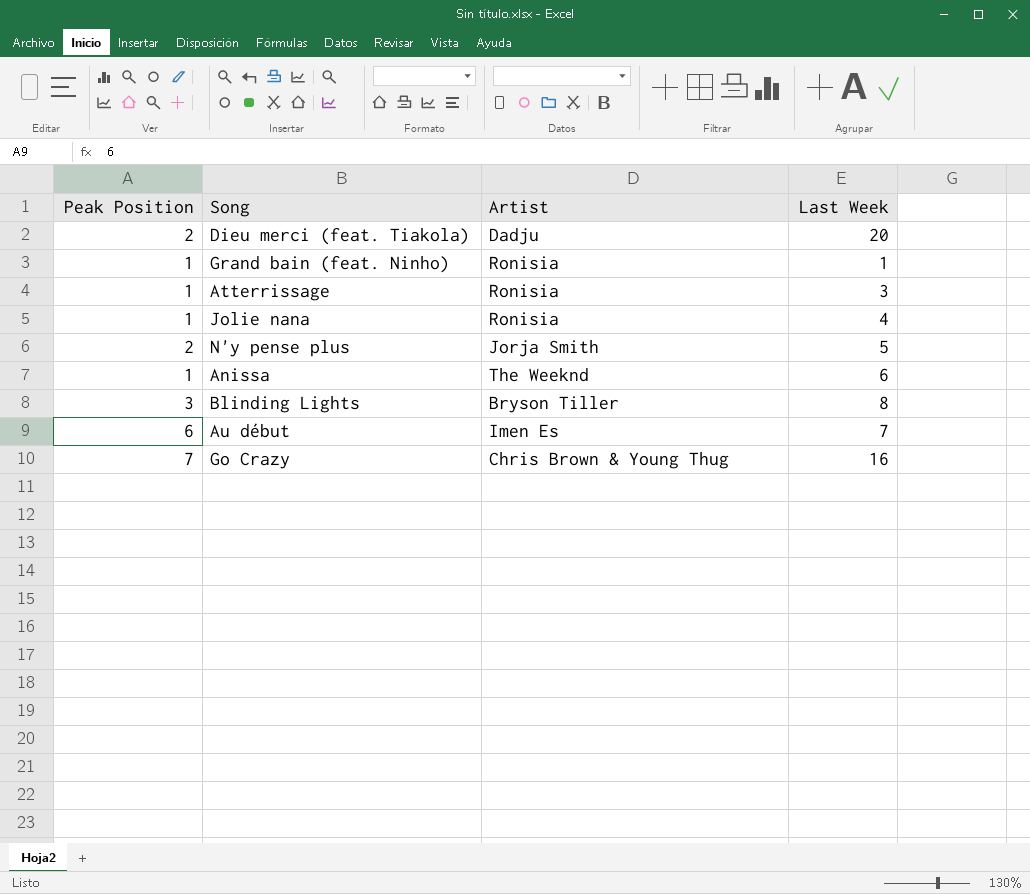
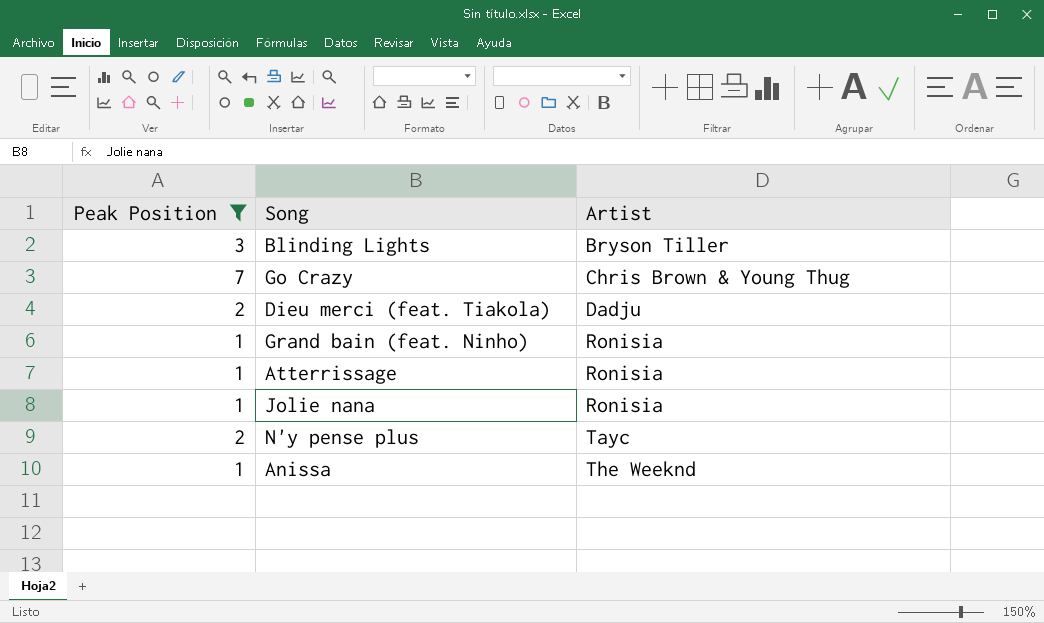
filter: none -> Peak Position != 6
row order: none -> Artist ascending
column Last Week | position: 4 -> none
N'y pense plus | Artist: Jorja Smith -> Tayc

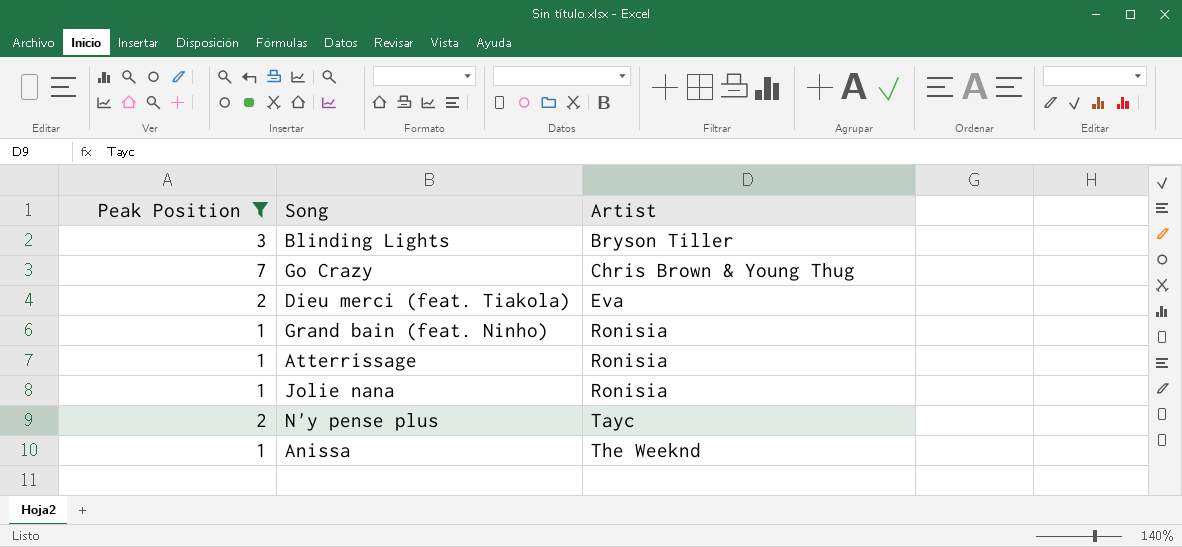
Dieu merci (feat. Tiakola) | Artist: Dadju -> Eva

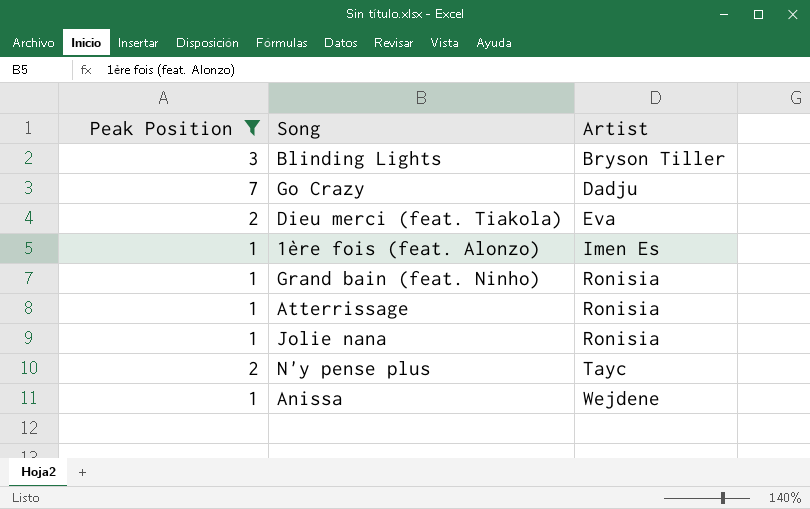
Go Crazy | Artist: Chris Brown & Young Thug -> Dadju
row 1ère fois (feat. Alonzo): none -> 1 | Imen Es
Anissa | Artist: The Weeknd -> Wejdene

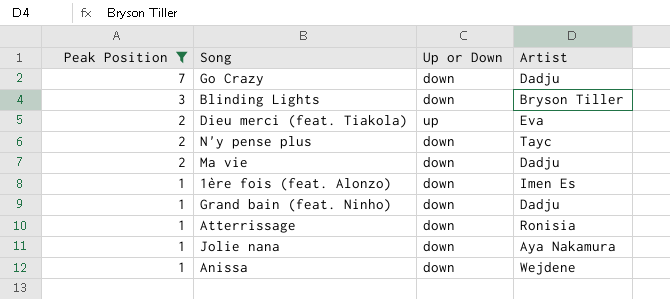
row order: Artist ascending -> Peak Position descending
column Up or Down | position: none -> 3
row Ma vie: none -> 2 | down | Dadju
Grand bain (feat. Ninho) | Artist: Ronisia -> Dadju
Jolie nana | Artist: Ronisia -> Aya Nakamura

